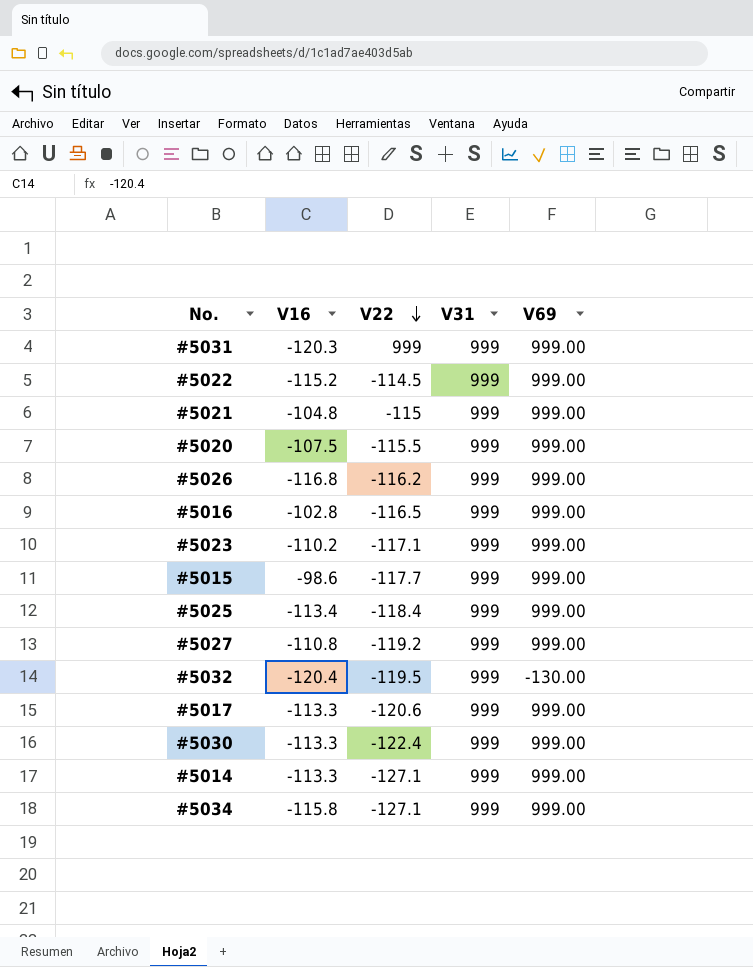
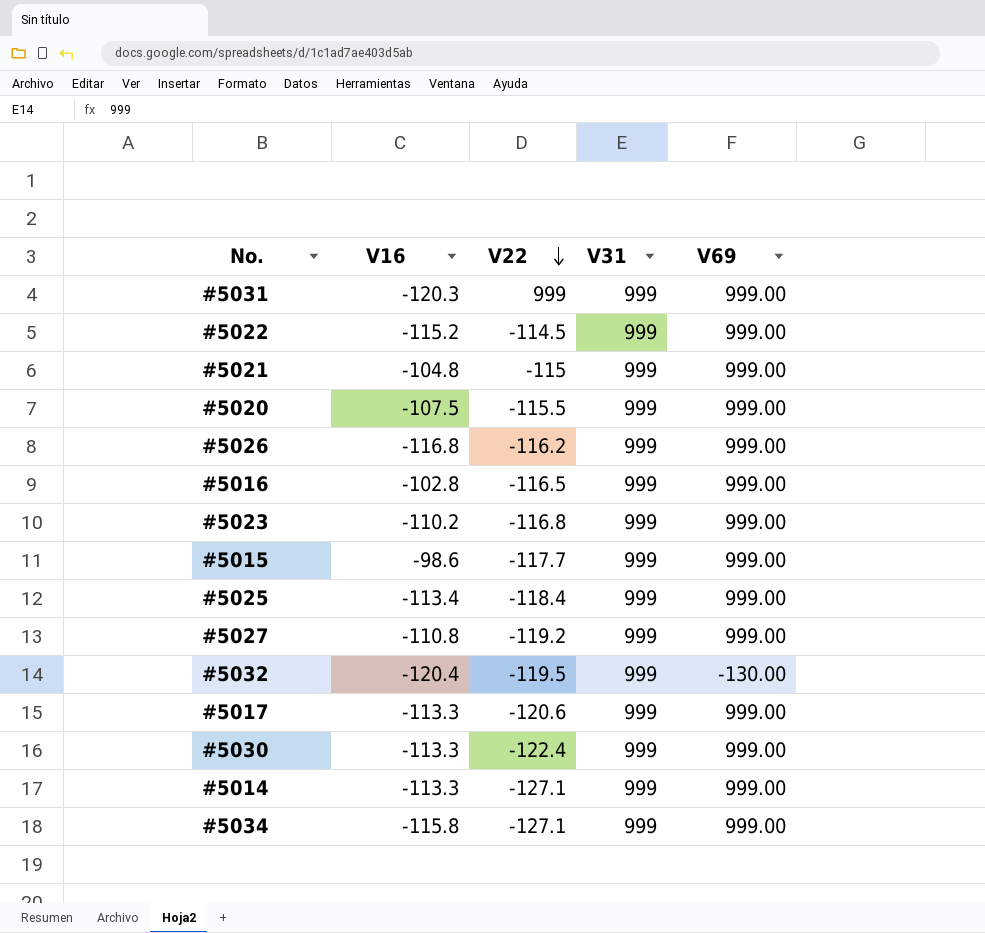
#5023 | V22: -117.1 -> -116.8

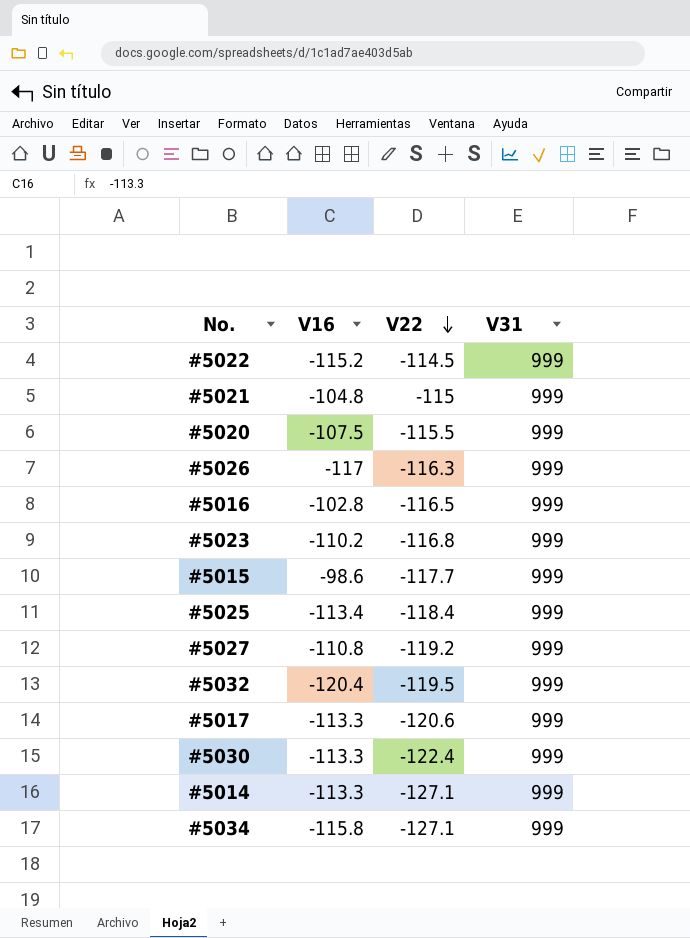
column V69 | position: 5 -> none
row #5031: -120.3 | 999 | 999 | 999.00 -> none
#5026 | V16: -116.8 -> -117
#5026 | V22: -116.2 -> -116.3

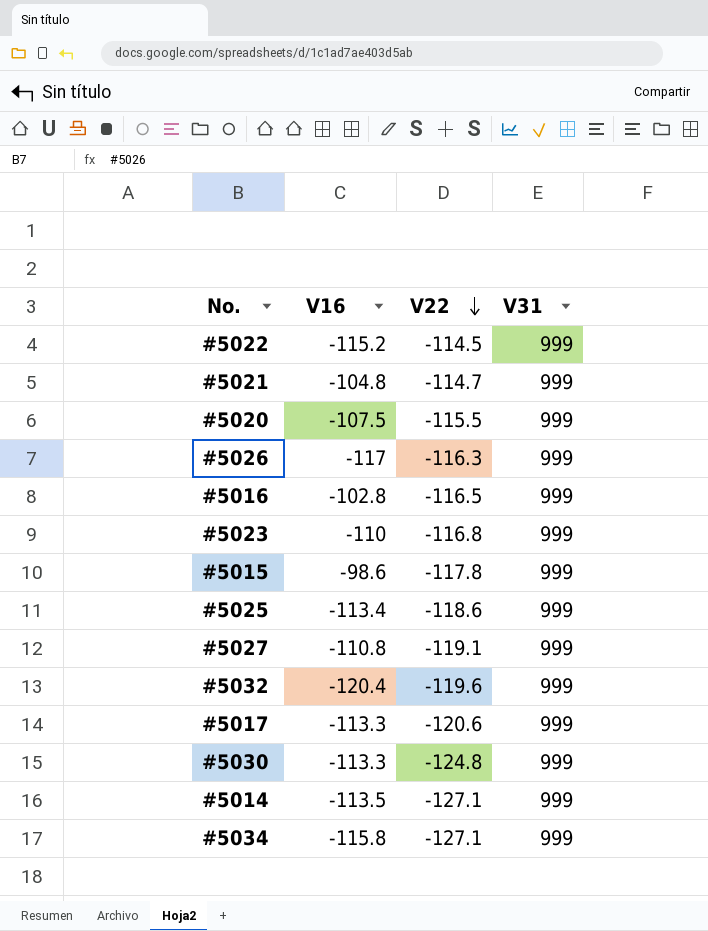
#5021 | V22: -115 -> -114.7
#5023 | V16: -110.2 -> -110
#5015 | V22: -117.7 -> -117.8
#5025 | V22: -118.4 -> -118.6
#5027 | V22: -119.2 -> -119.1
#5032 | V22: -119.5 -> -119.6
#5030 | V22: -122.4 -> -124.8
#5014 | V16: -113.3 -> -113.5

